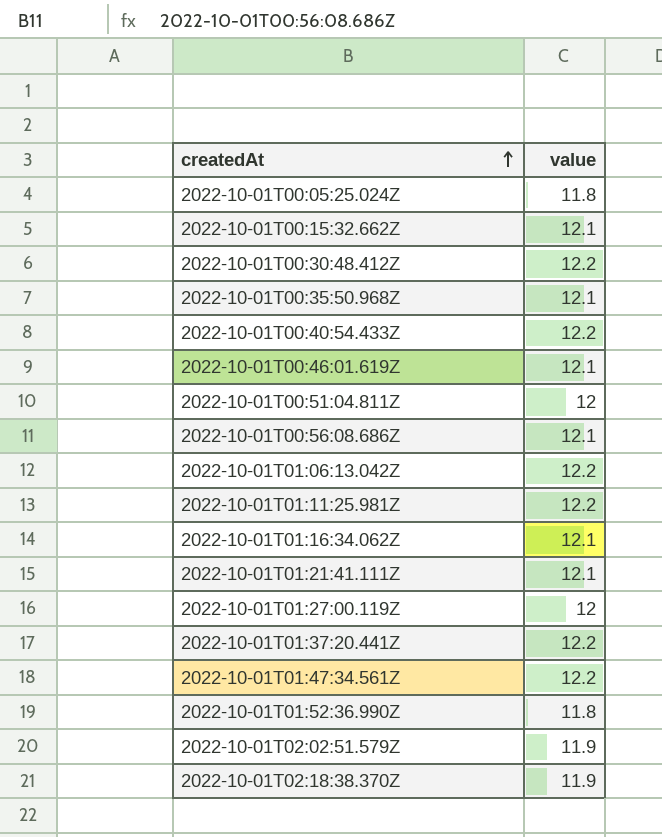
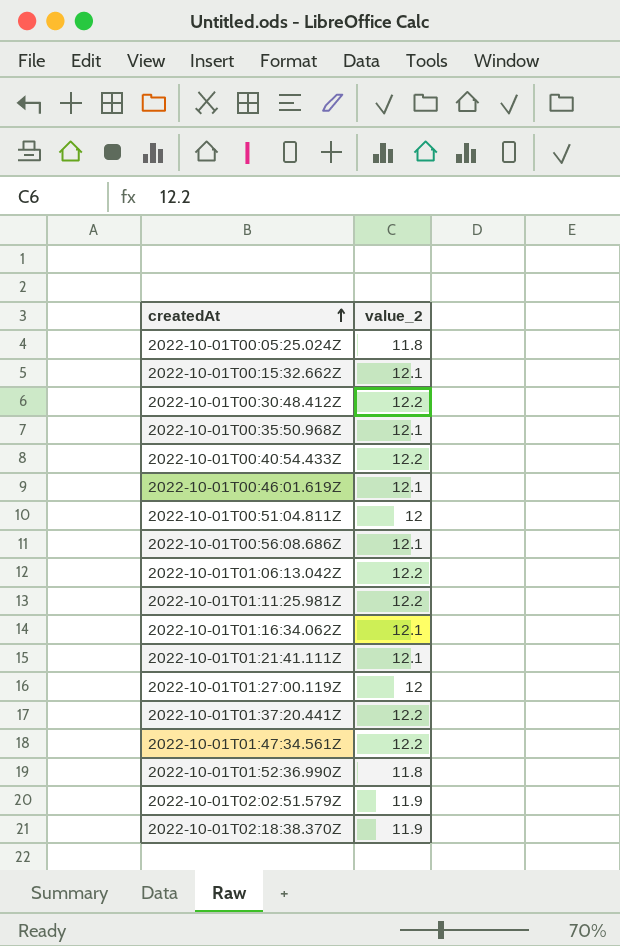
column name: value -> value_2

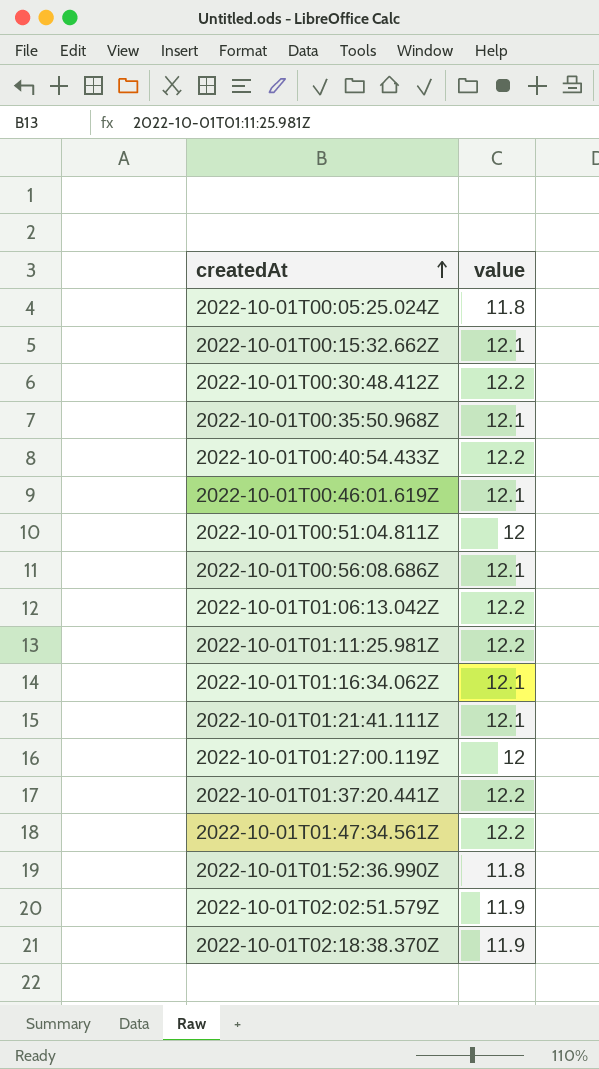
column name: value_2 -> value

